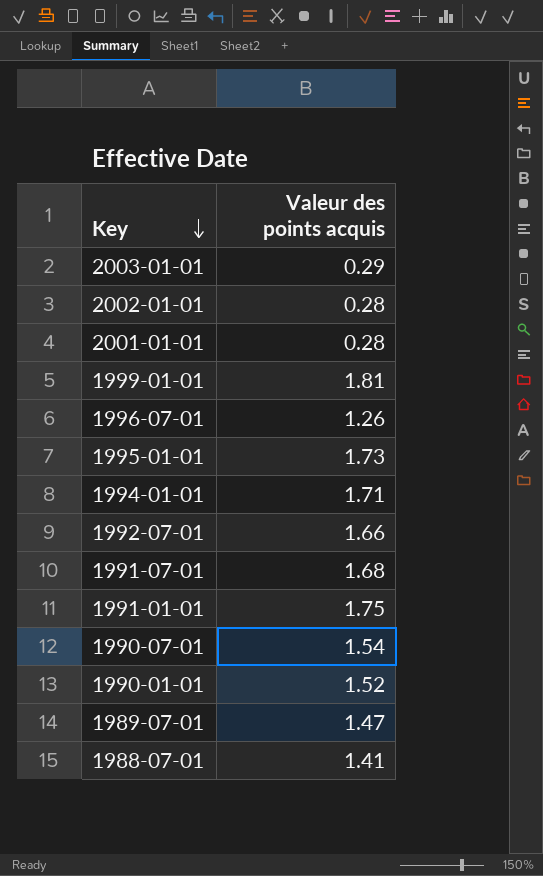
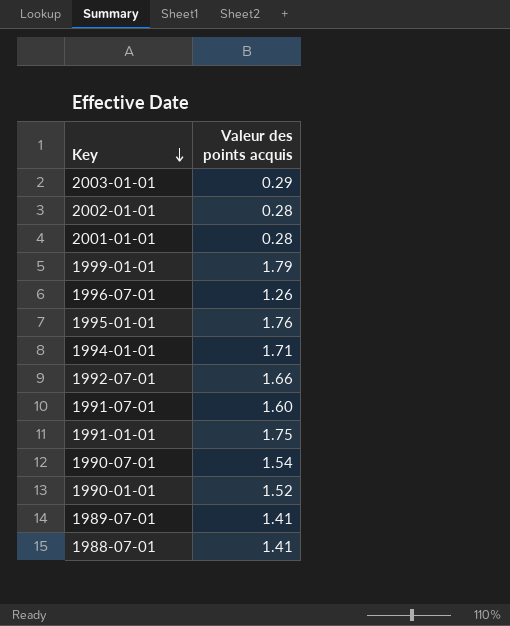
1999-01-01 | Valeur des points acquis: 1.81 -> 1.79
1995-01-01 | Valeur des points acquis: 1.73 -> 1.76
1991-07-01 | Valeur des points acquis: 1.68 -> 1.60
1989-07-01 | Valeur des points acquis: 1.47 -> 1.41

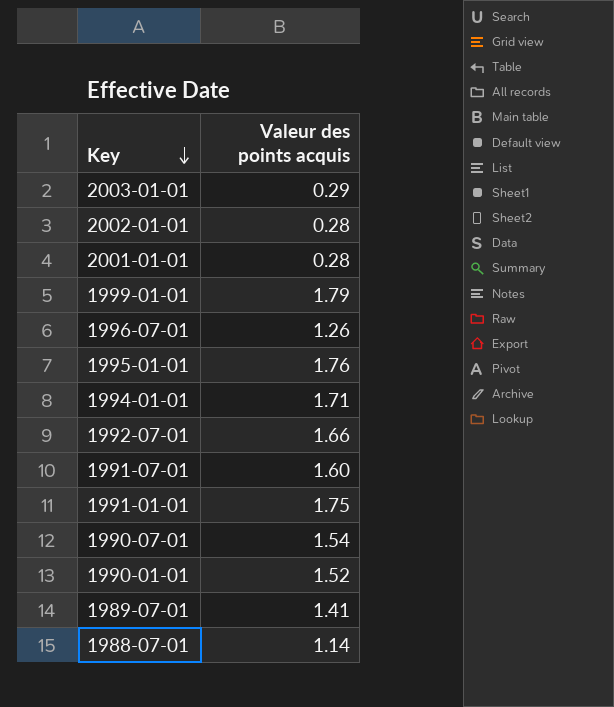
1988-07-01 | Valeur des points acquis: 1.41 -> 1.14

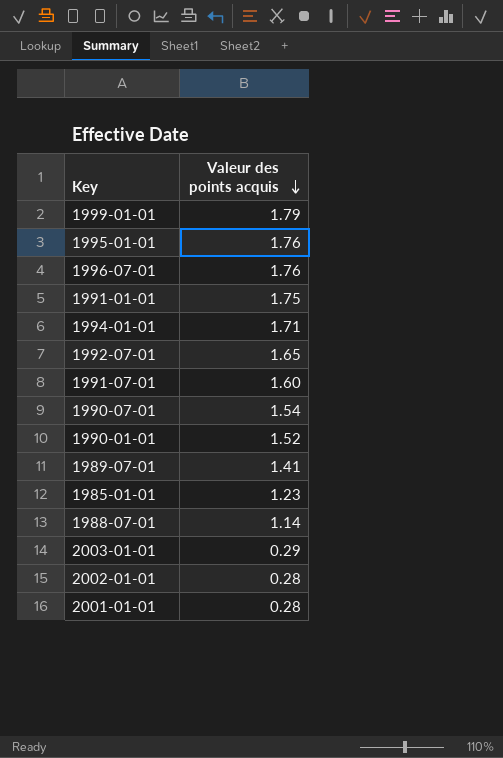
row order: Key descending -> Valeur des points acquis descending
1996-07-01 | Valeur des points acquis: 1.26 -> 1.76
1992-07-01 | Valeur des points acquis: 1.66 -> 1.65
row 1985-01-01: none -> 1.23

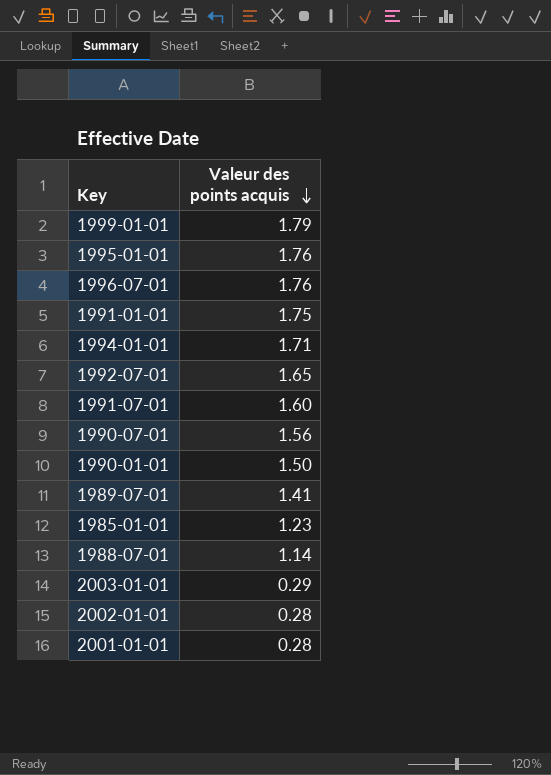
1990-07-01 | Valeur des points acquis: 1.54 -> 1.56
1990-01-01 | Valeur des points acquis: 1.52 -> 1.50

